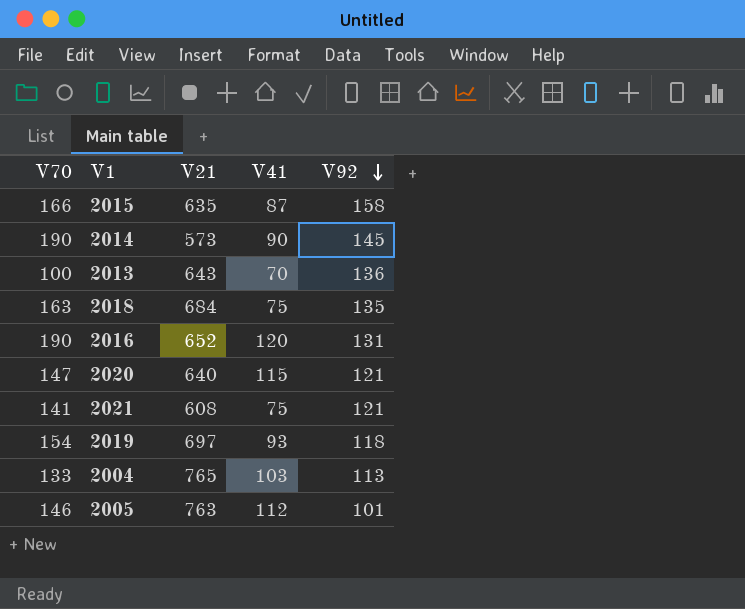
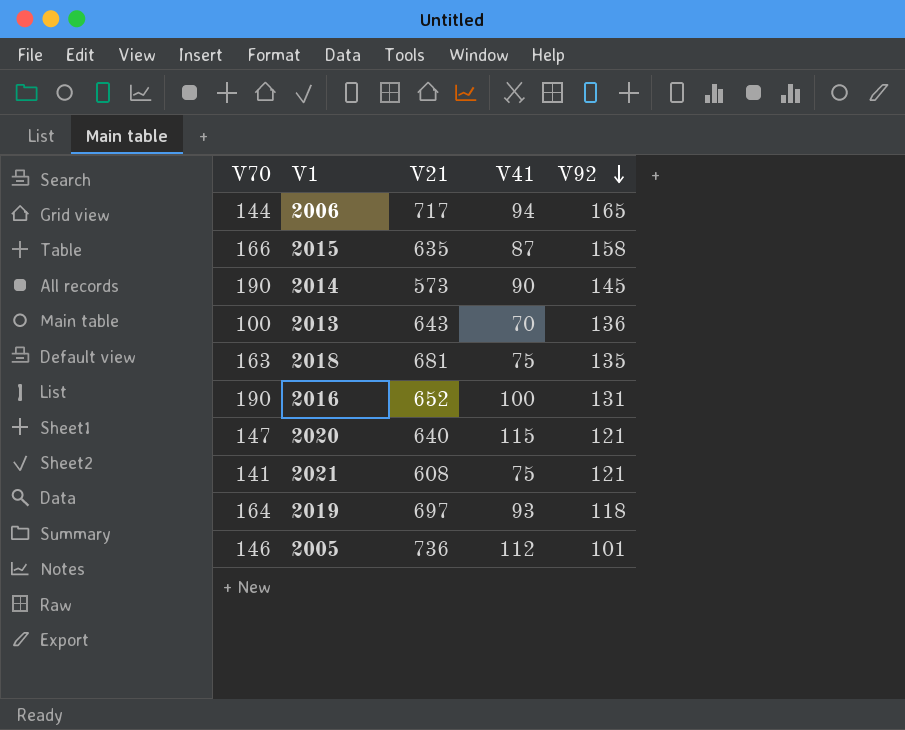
row 2004: 133 | 765 | 103 | 113 -> none
row 2006: none -> 144 | 717 | 94 | 165
2018 | V21: 684 -> 681
2016 | V41: 120 -> 100
2019 | V70: 154 -> 164
2005 | V21: 763 -> 736

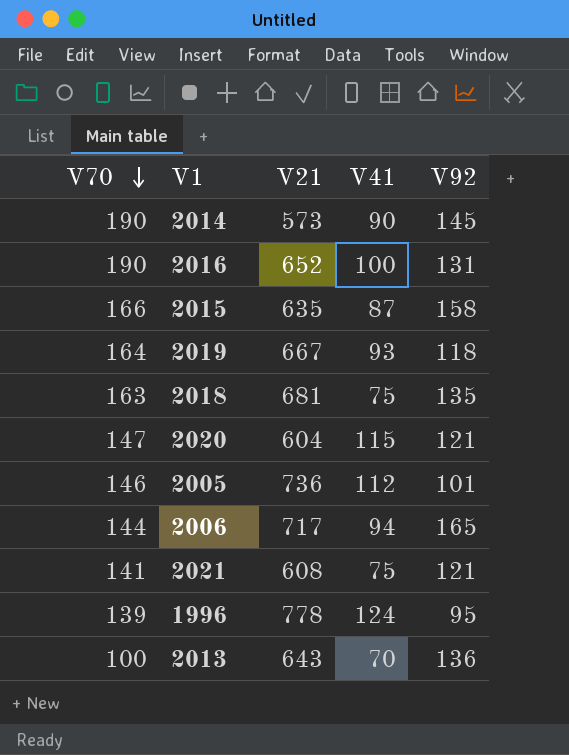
row order: V92 descending -> V70 descending
2019 | V21: 697 -> 667
2020 | V21: 640 -> 604
row 1996: none -> 139 | 778 | 124 | 95

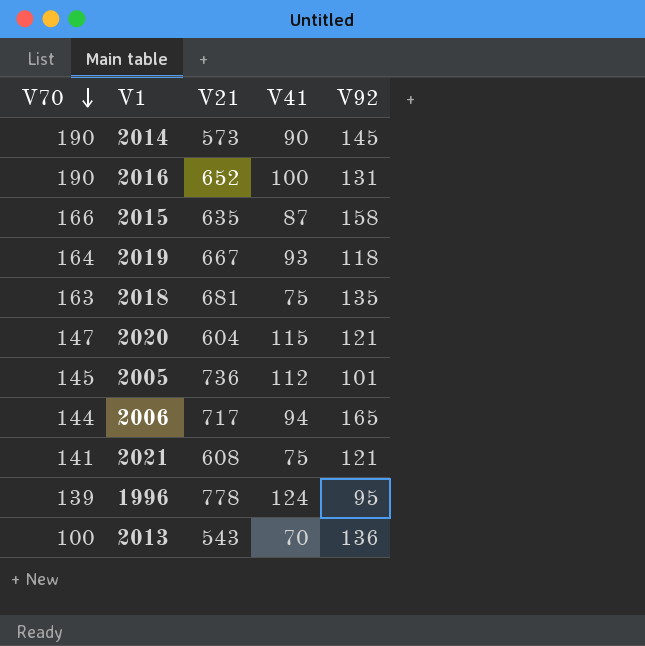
2005 | V70: 146 -> 145
2013 | V21: 643 -> 543

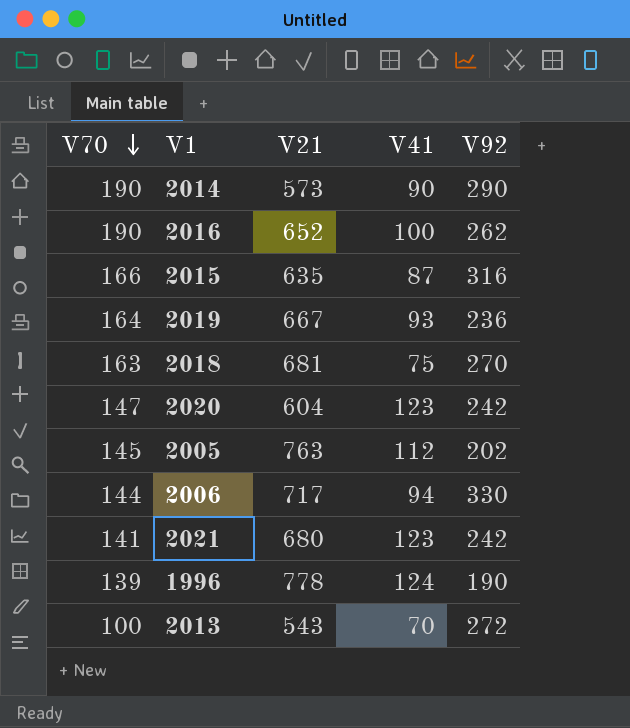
2014 | V92: 145 -> 290
2016 | V92: 131 -> 262
2015 | V92: 158 -> 316
2019 | V92: 118 -> 236
2018 | V92: 135 -> 270
2020 | V41: 115 -> 123
2020 | V92: 121 -> 242
2005 | V21: 736 -> 763
2005 | V92: 101 -> 202
2006 | V92: 165 -> 330
2021 | V21: 608 -> 680
2021 | V41: 75 -> 123
2021 | V92: 121 -> 242
1996 | V92: 95 -> 190
2013 | V92: 136 -> 272

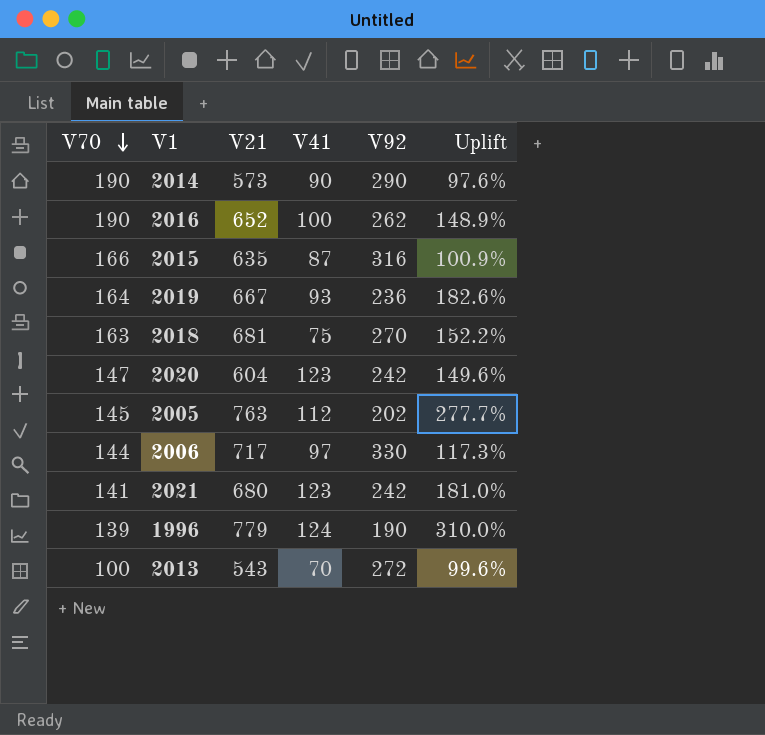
column Uplift | formula: none -> ([V21] - [V92]) / [V92]
2006 | V41: 94 -> 97
1996 | V21: 778 -> 779

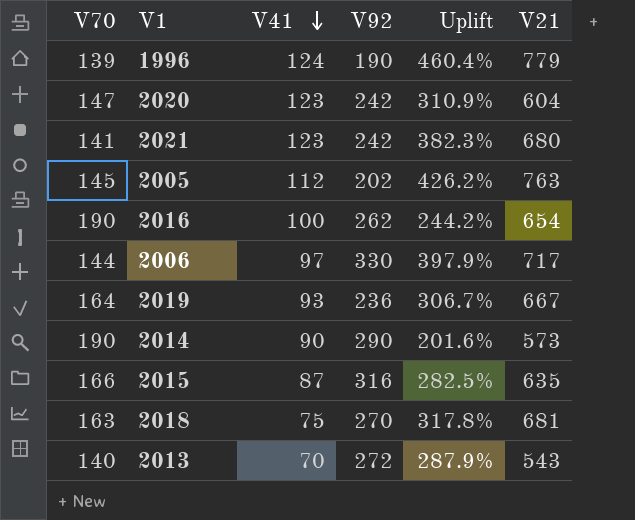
row order: V70 descending -> V41 descending
column Uplift | formula: ([V21] - [V92]) / [V92] -> ([V21] - [V70]) / [V70]
column V21 | position: 3 -> 6
2016 | V21: 652 -> 654
2013 | V70: 100 -> 140

